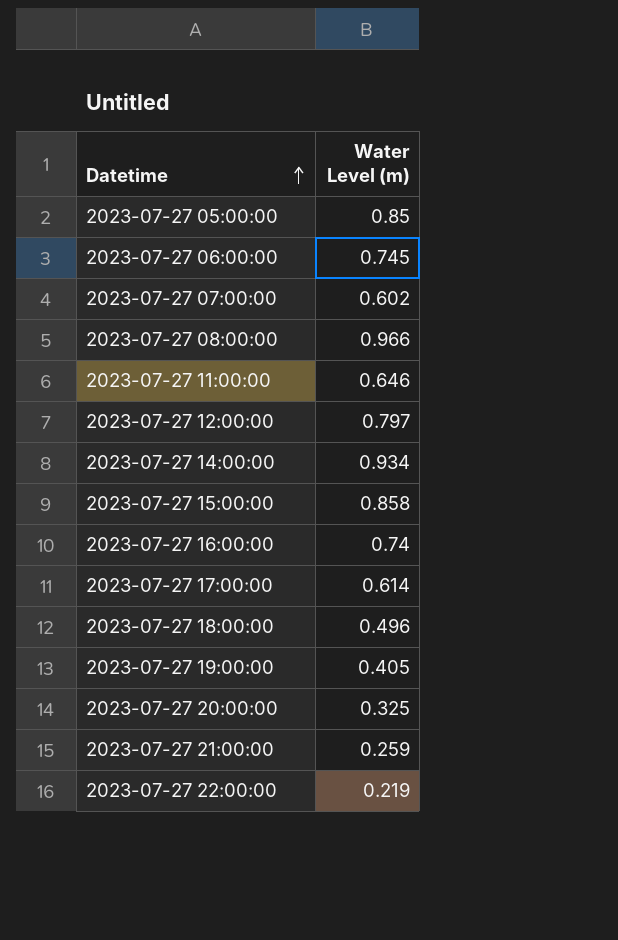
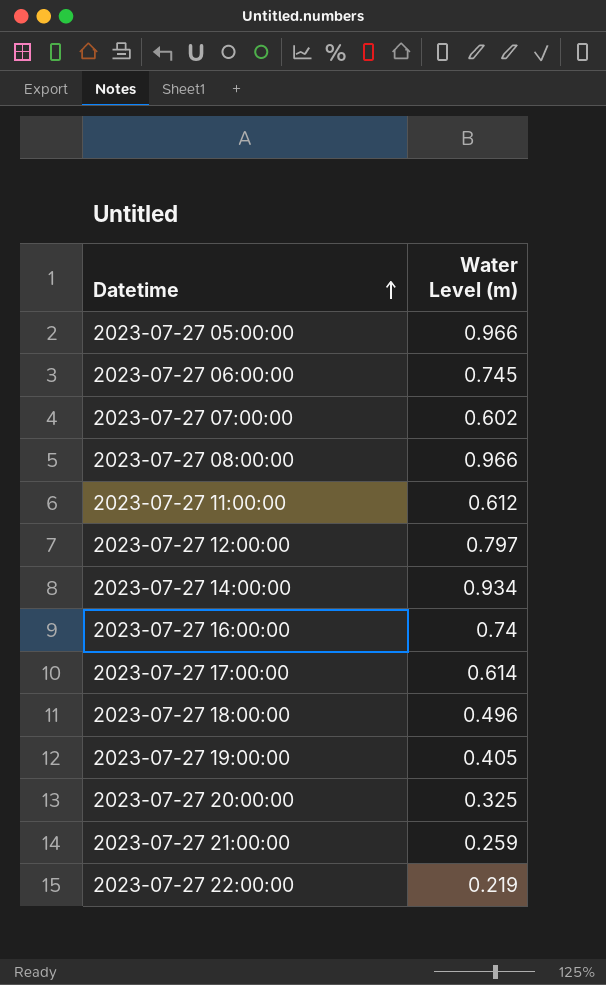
row 2023-07-27 15:00:00: 0.858 -> none
2023-07-27 05:00:00 | Water Level (m): 0.85 -> 0.966
2023-07-27 11:00:00 | Water Level (m): 0.646 -> 0.612

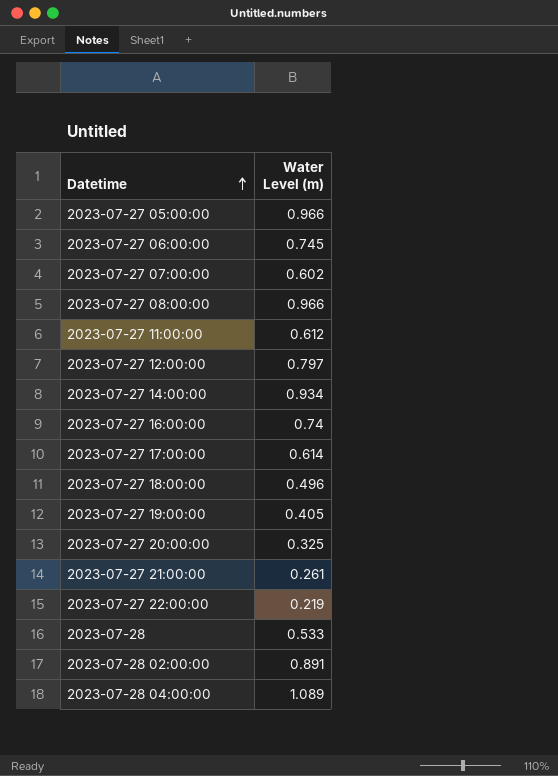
2023-07-27 21:00:00 | Water Level (m): 0.259 -> 0.261
row 2023-07-28: none -> 0.533
row 2023-07-28 02:00:00: none -> 0.891
row 2023-07-28 04:00:00: none -> 1.089

